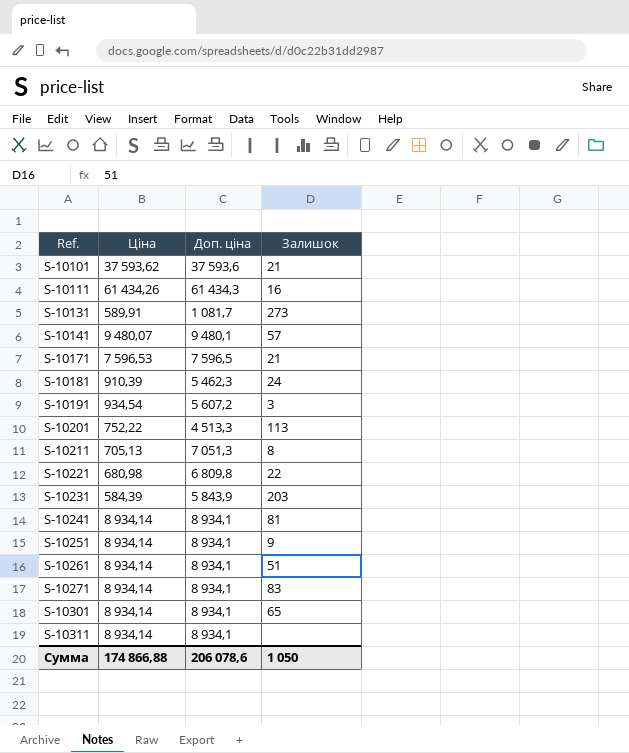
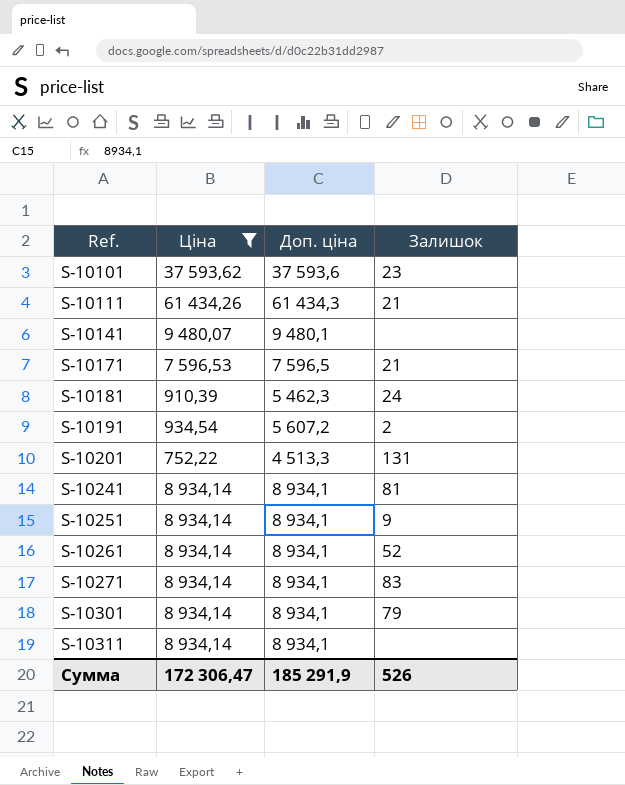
filter: none -> Ціна >= 752,22
S-10101 | Залишок: 21 -> 23
S-10111 | Залишок: 16 -> 21
S-10141 | Залишок: 57 -> none
S-10191 | Залишок: 3 -> 2
S-10201 | Залишок: 113 -> 131
S-10261 | Залишок: 51 -> 52
S-10301 | Залишок: 65 -> 79
Сумма | Ціна: 174 866,88 -> 172 306,47
Сумма | Доп. ціна: 206 078,6 -> 185 291,9
Сумма | Залишок: 1 050 -> 526

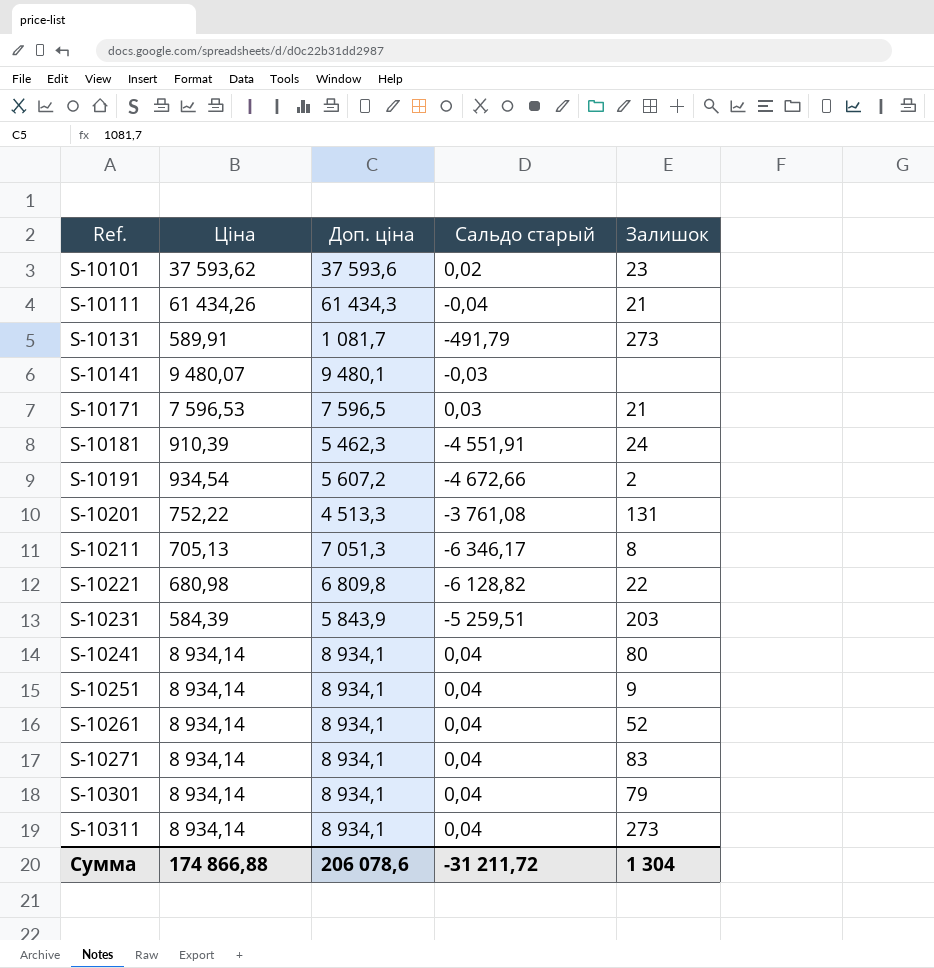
filter: Ціна >= 752,22 -> none
column Сальдо старый | formula: none -> [Ціна] - [Доп. ціна]
S-10241 | Залишок: 81 -> 80
S-10311 | Залишок: none -> 273
Сумма | Ціна: 172 306,47 -> 174 866,88
Сумма | Доп. ціна: 185 291,9 -> 206 078,6
Сумма | Залишок: 526 -> 1 304

